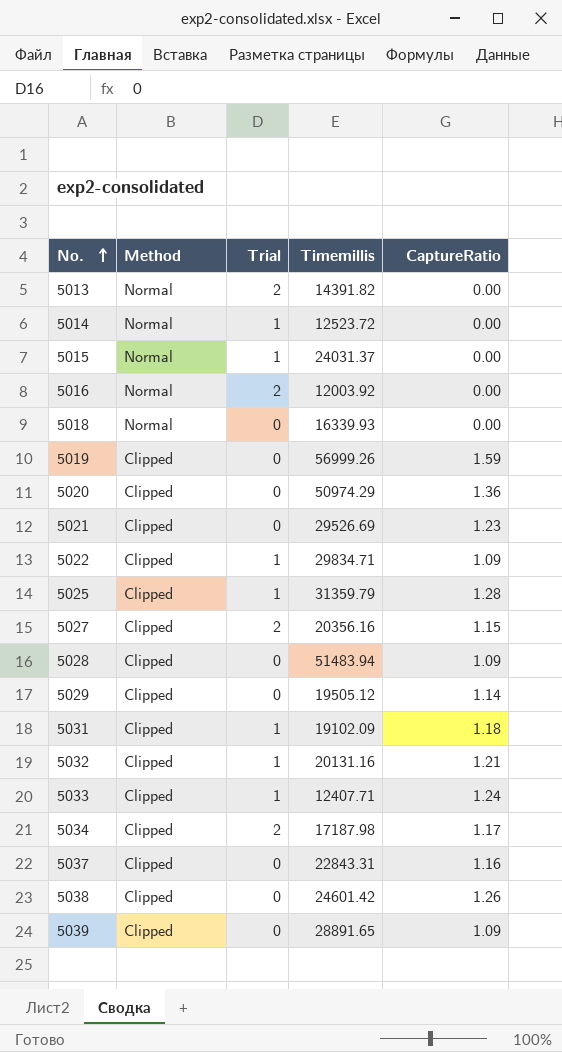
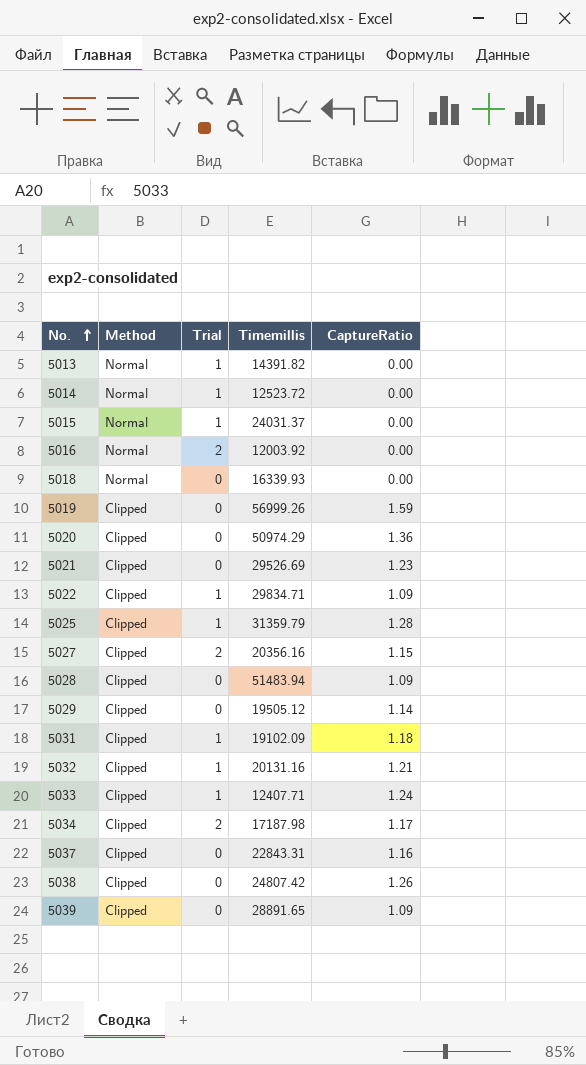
5013 | Trial: 2 -> 1
5038 | Timemillis: 24601.42 -> 24807.42

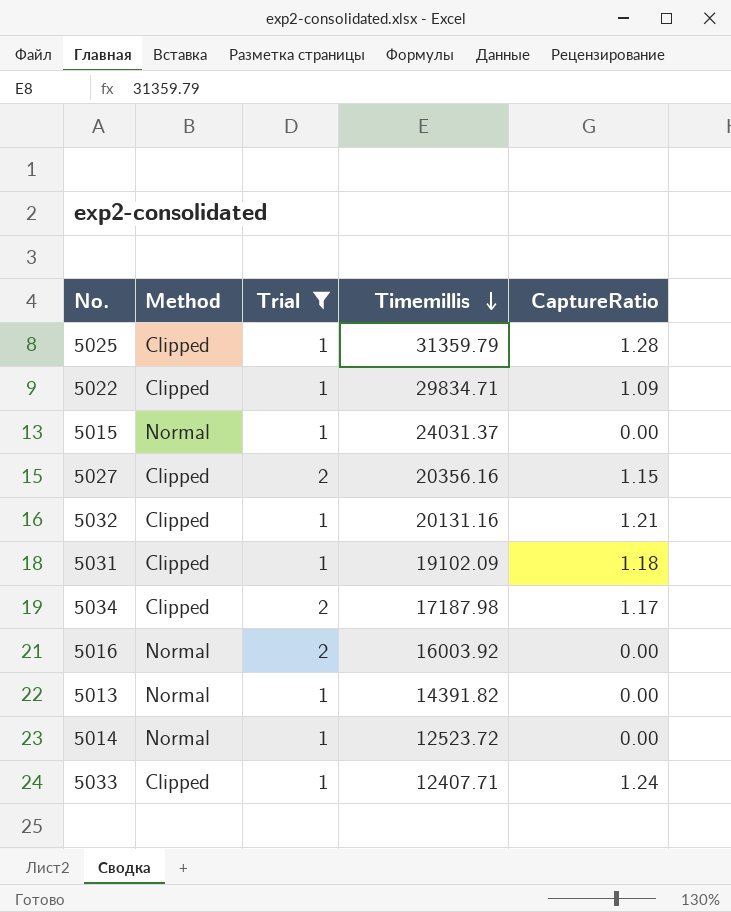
filter: none -> Trial != 0
row order: No. ascending -> Timemillis descending
5016 | Timemillis: 12003.92 -> 16003.92

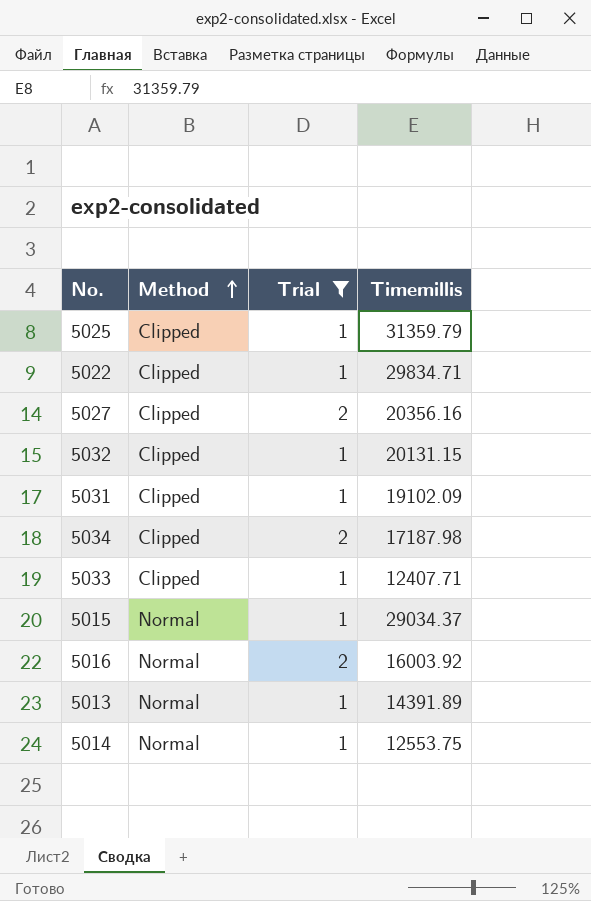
row order: Timemillis descending -> Method ascending
column CaptureRatio | position: 5 -> none
5032 | Timemillis: 20131.16 -> 20131.15
5015 | Timemillis: 24031.37 -> 29034.37
5013 | Timemillis: 14391.82 -> 14391.89
5014 | Timemillis: 12523.72 -> 12553.75

